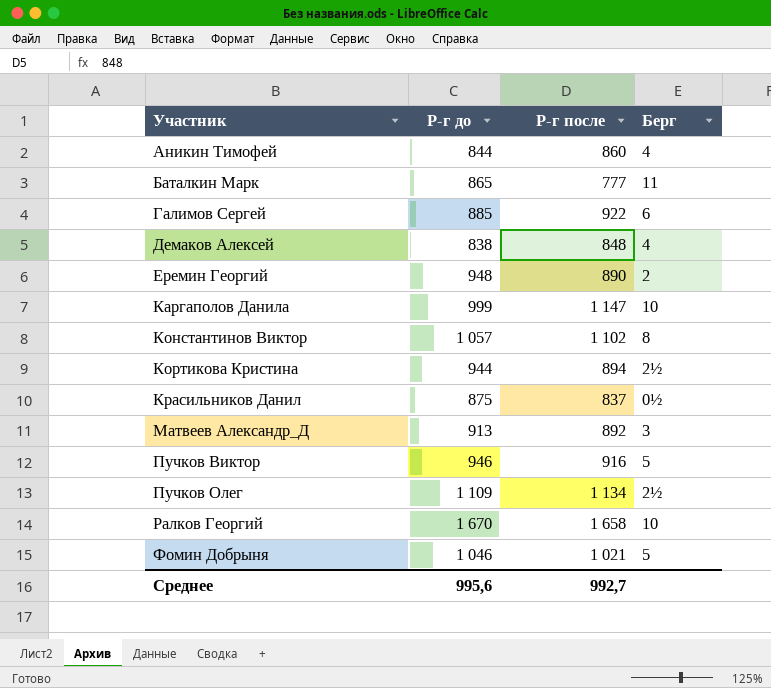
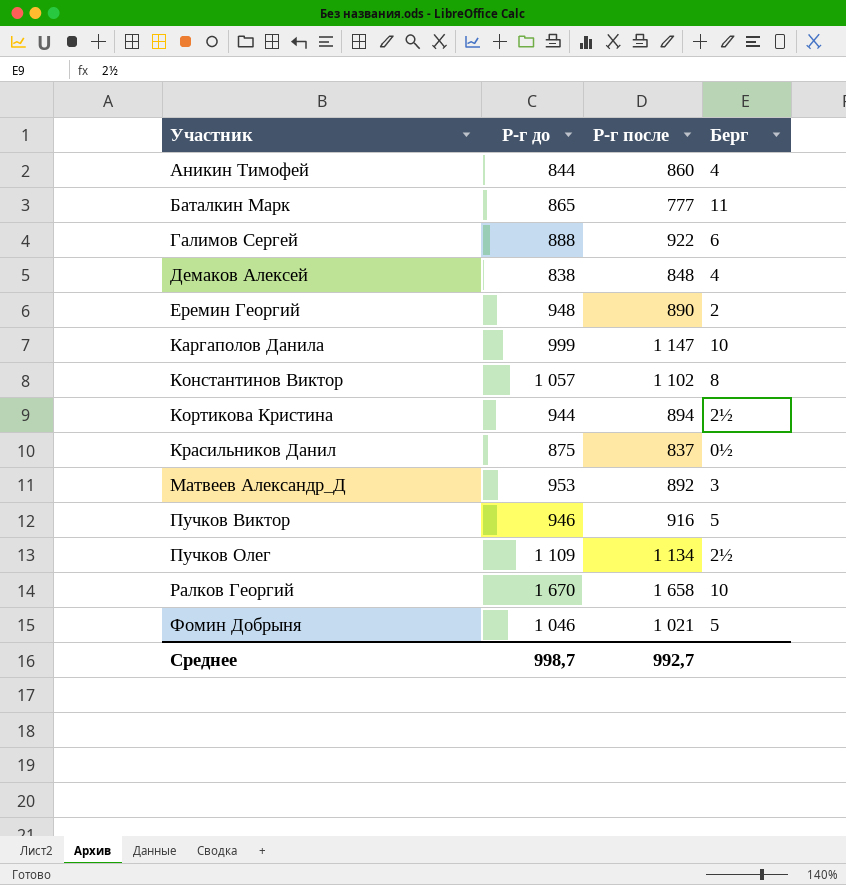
Галимов Сергей | Р-г до: 885 -> 888
Матвеев Александр_Д | Р-г до: 913 -> 953
Среднее | Р-г до: 995,6 -> 998,7

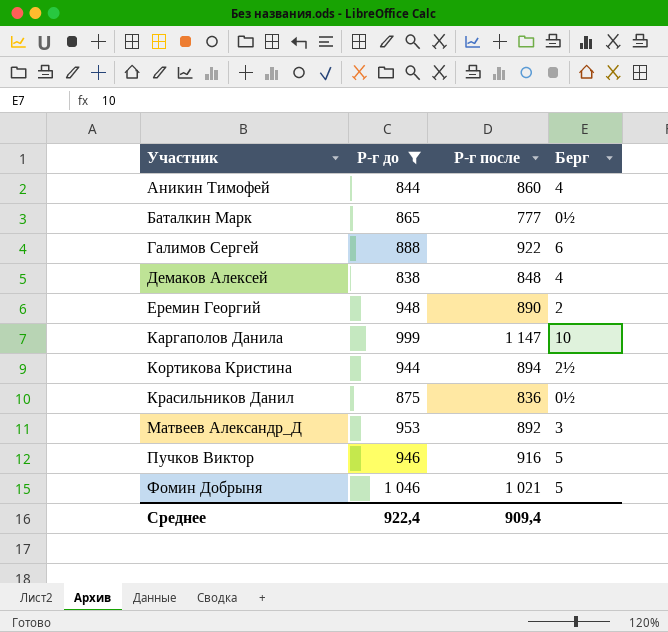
filter: none -> Р-г до <= 1 046
Баталкин Марк | Берг: 11 -> 0½
Красильников Данил | Р-г после: 837 -> 836
Среднее | Р-г до: 998,7 -> 922,4
Среднее | Р-г после: 992,7 -> 909,4

